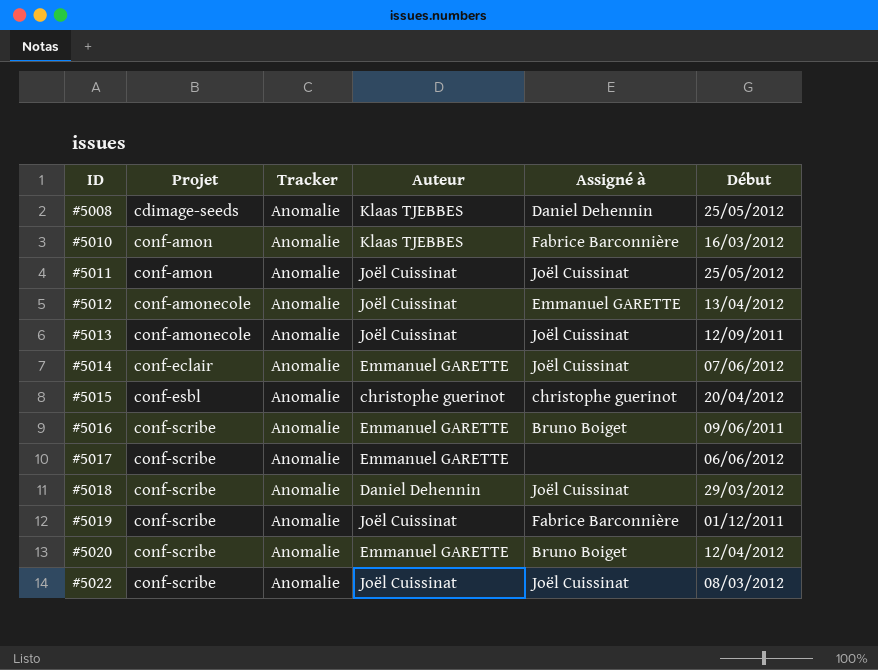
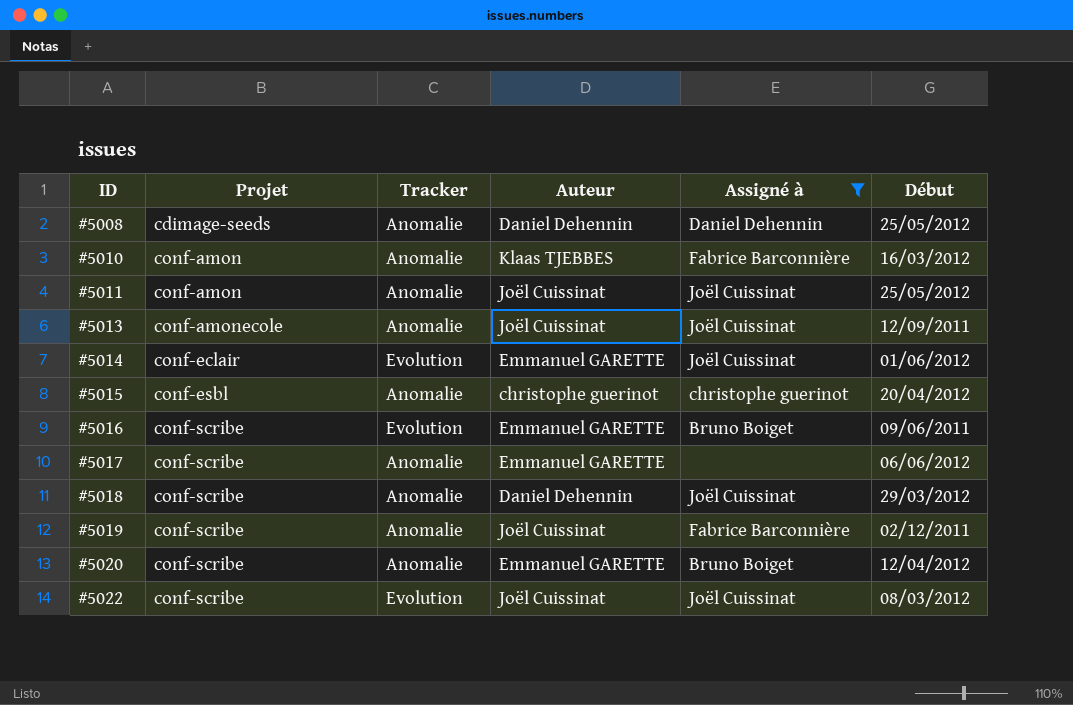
filter: none -> Assigné à != Emmanuel GARETTE
#5008 | Auteur: Klaas TJEBBES -> Daniel Dehennin
#5014 | Tracker: Anomalie -> Evolution
#5014 | Début: 07/06/2012 -> 01/06/2012
#5016 | Tracker: Anomalie -> Evolution
#5019 | Début: 01/12/2011 -> 02/12/2011
#5022 | Tracker: Anomalie -> Evolution

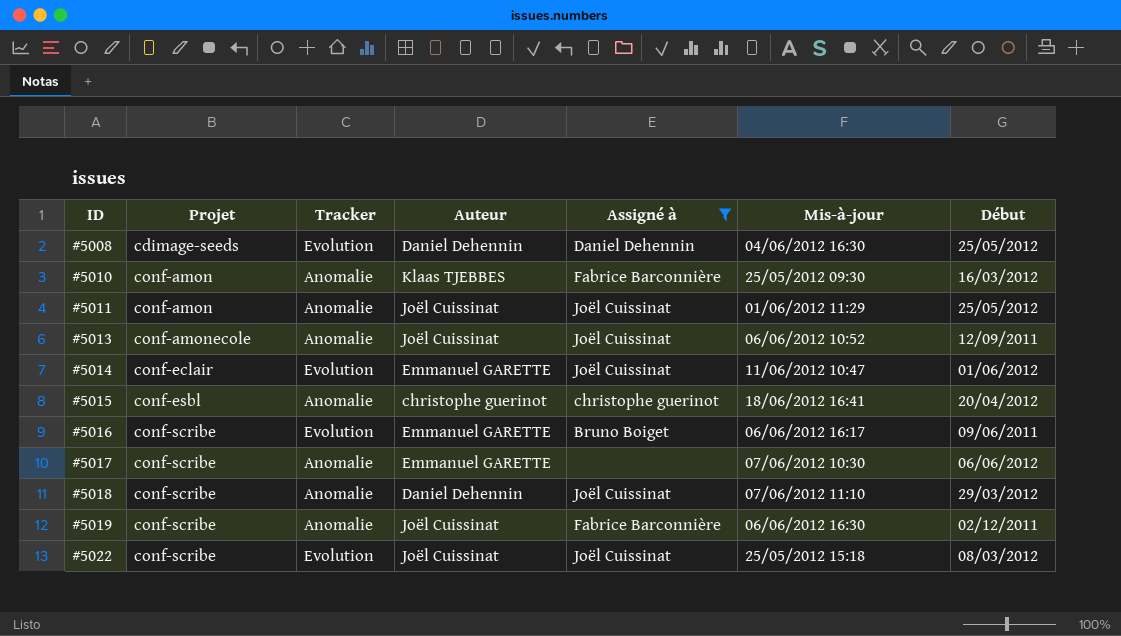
column Mis-à-jour | position: none -> 6
row #5020: conf-scribe | Anomalie | Emmanuel GARETTE | Bruno Boiget | 12/04/2012 -> none
#5008 | Tracker: Anomalie -> Evolution

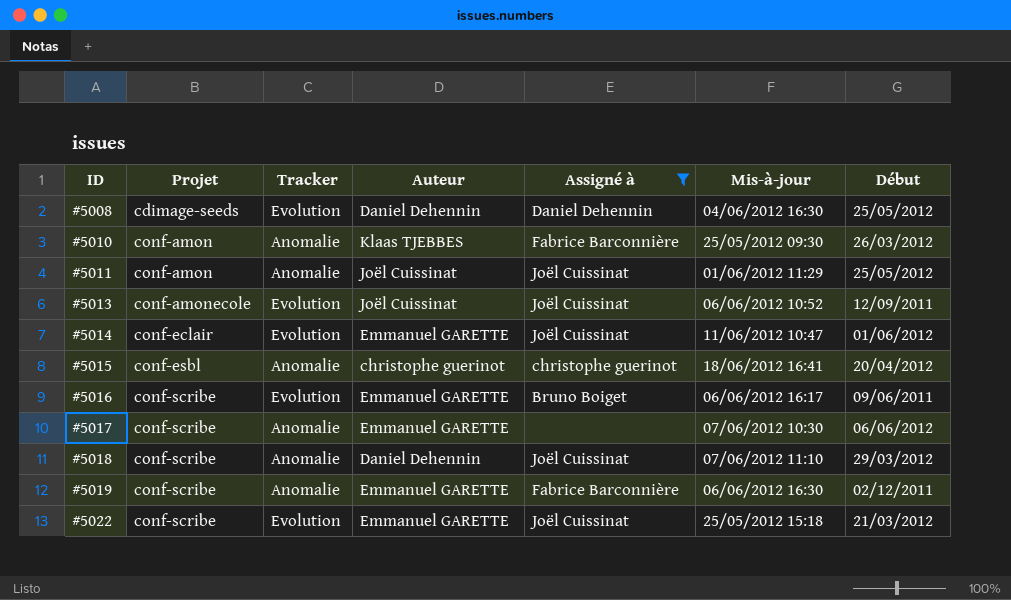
#5010 | Début: 16/03/2012 -> 26/03/2012
#5013 | Tracker: Anomalie -> Evolution
#5019 | Auteur: Joël Cuissinat -> Emmanuel GARETTE
#5022 | Auteur: Joël Cuissinat -> Emmanuel GARETTE
#5022 | Début: 08/03/2012 -> 21/03/2012

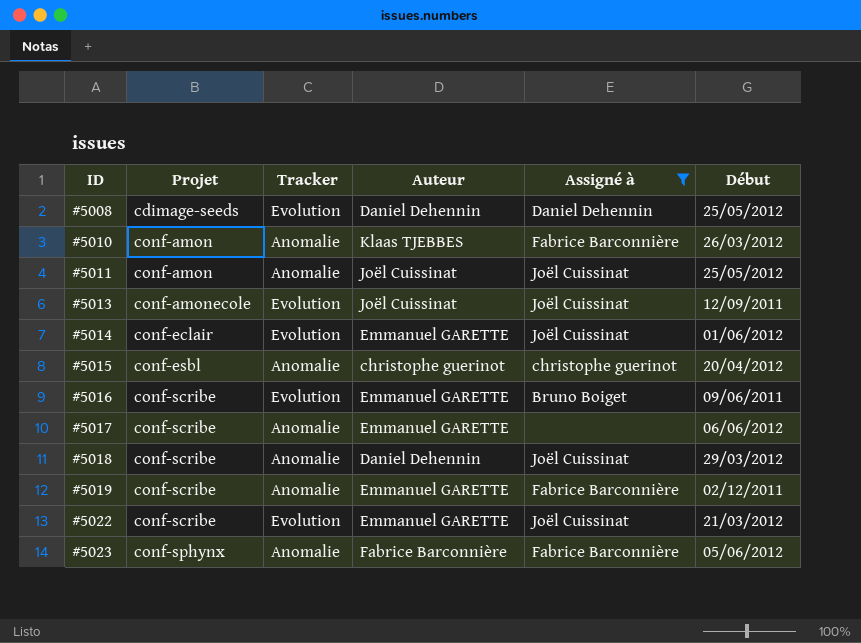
column Mis-à-jour | position: 6 -> none
row #5023: none -> conf-sphynx | Anomalie | Fabrice Barconnière | Fabrice Barconnière | 05/06/2012

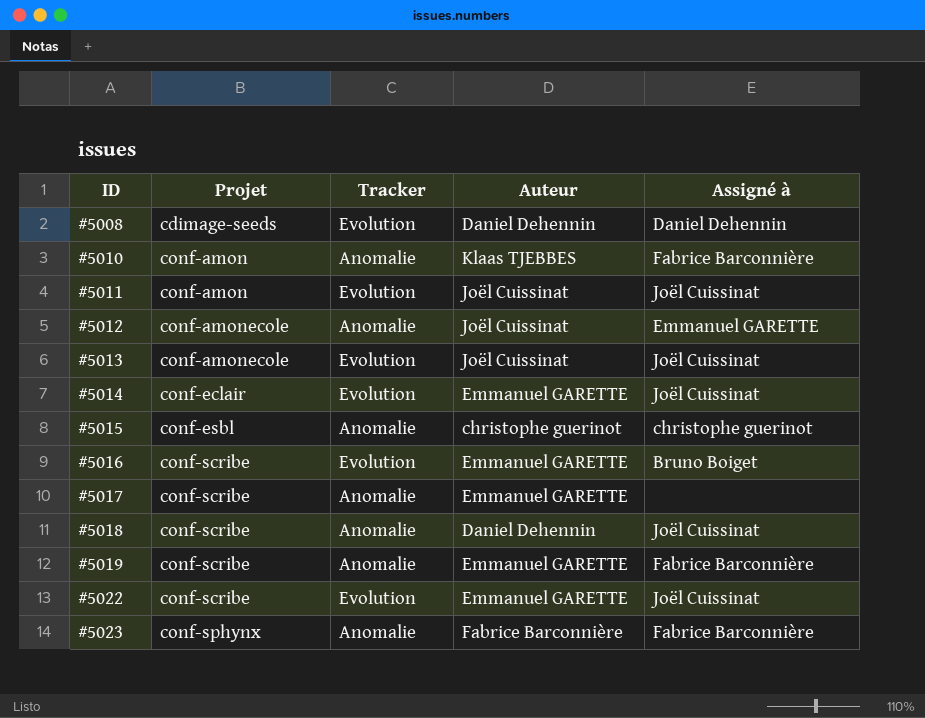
filter: Assigné à != Emmanuel GARETTE -> none
column Début | position: 6 -> none
#5011 | Tracker: Anomalie -> Evolution

